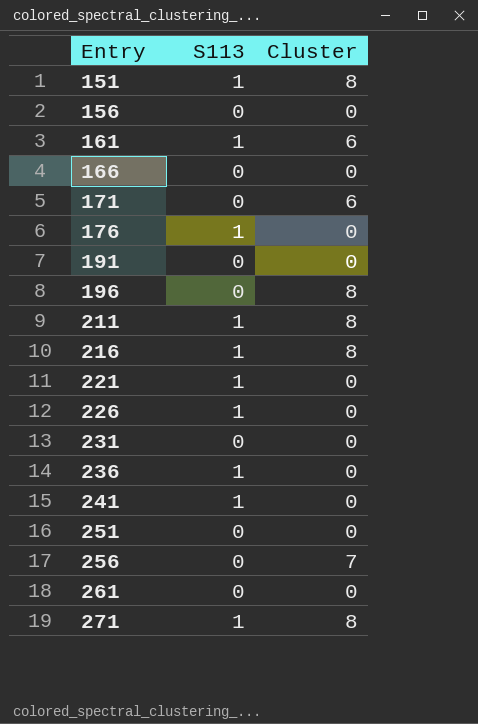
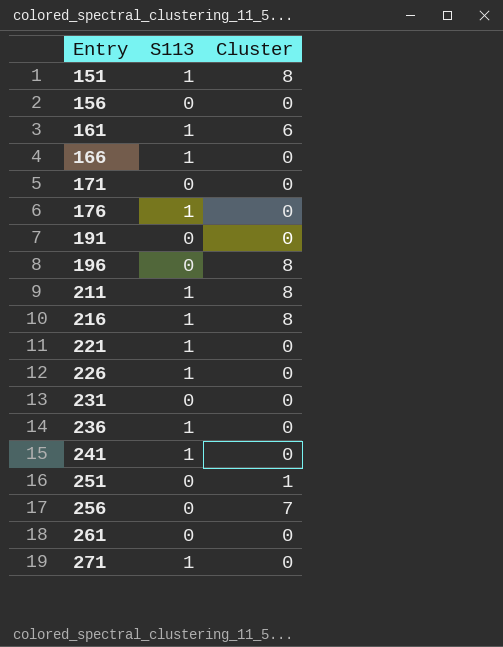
166 | S113: 0 -> 1
171 | Cluster: 6 -> 0
251 | Cluster: 0 -> 1
271 | Cluster: 8 -> 0

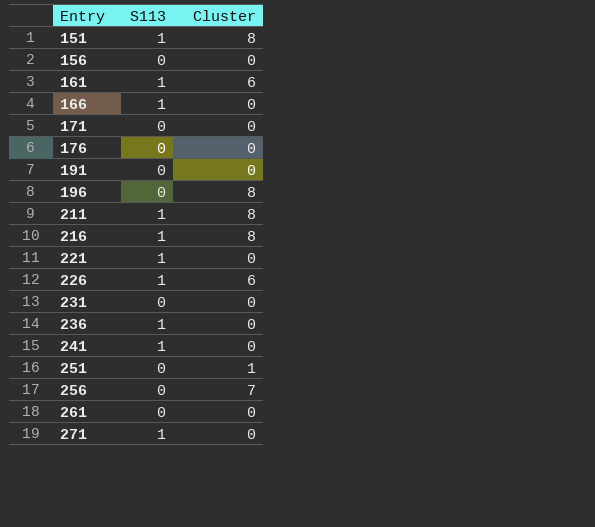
176 | S113: 1 -> 0
226 | Cluster: 0 -> 6

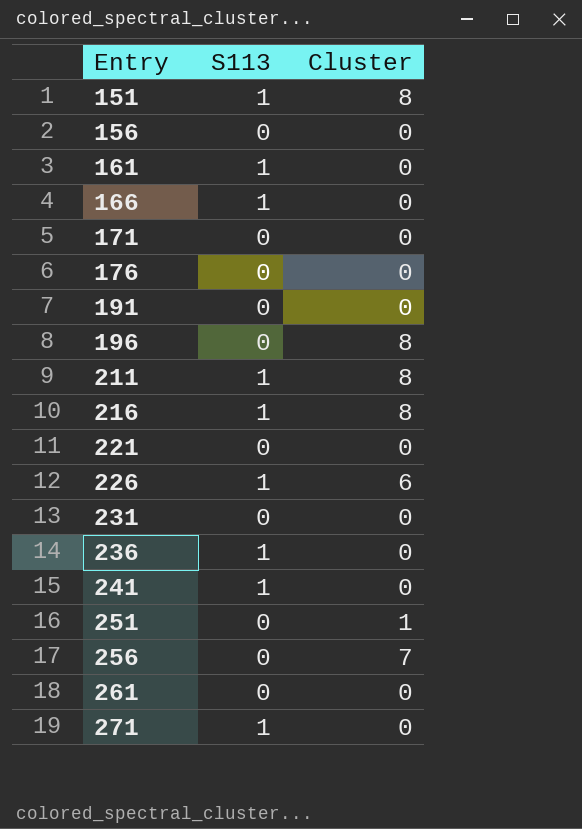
161 | Cluster: 6 -> 0
221 | S113: 1 -> 0

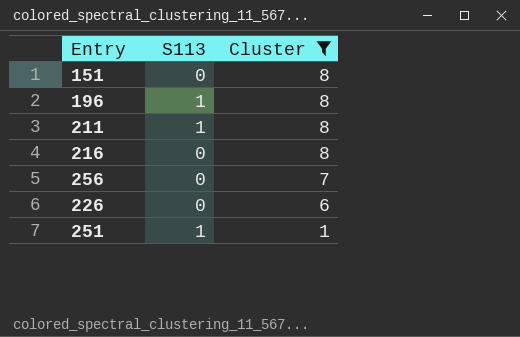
filter: none -> Cluster != 0
row order: Entry ascending -> Cluster descending
151 | S113: 1 -> 0
196 | S113: 0 -> 1
216 | S113: 1 -> 0
226 | S113: 1 -> 0
251 | S113: 0 -> 1

